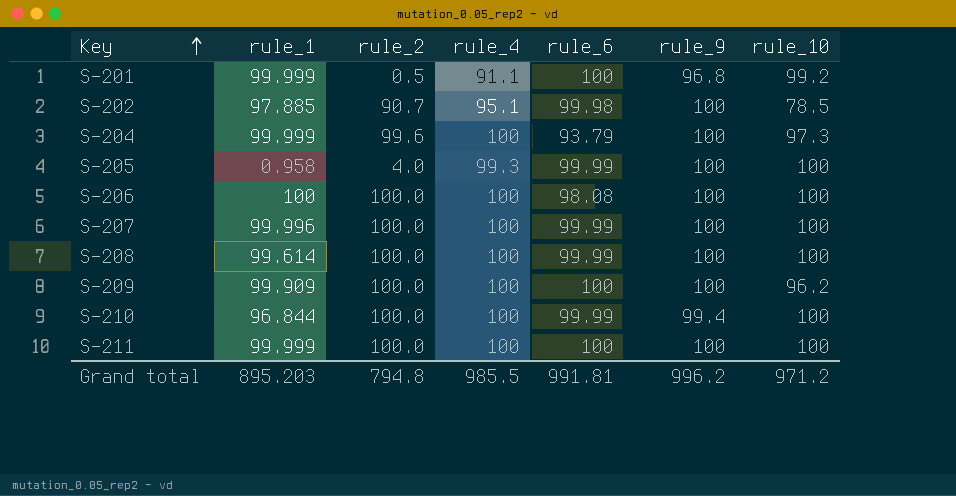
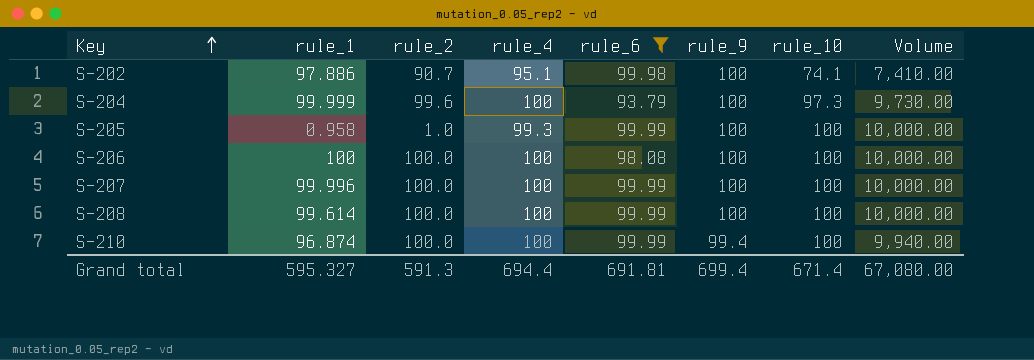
filter: none -> rule_6 != 100
column Volume | formula: none -> [rule_9] * [rule_10]
S-202 | rule_1: 97.885 -> 97.886
S-202 | rule_10: 78.5 -> 74.1
S-205 | rule_2: 4.0 -> 1.0
S-210 | rule_1: 96.844 -> 96.874
Grand total | rule_1: 895.203 -> 595.327
Grand total | rule_2: 794.8 -> 591.3
Grand total | rule_4: 985.5 -> 694.4
Grand total | rule_6: 991.81 -> 691.81
Grand total | rule_9: 996.2 -> 699.4
Grand total | rule_10: 971.2 -> 671.4

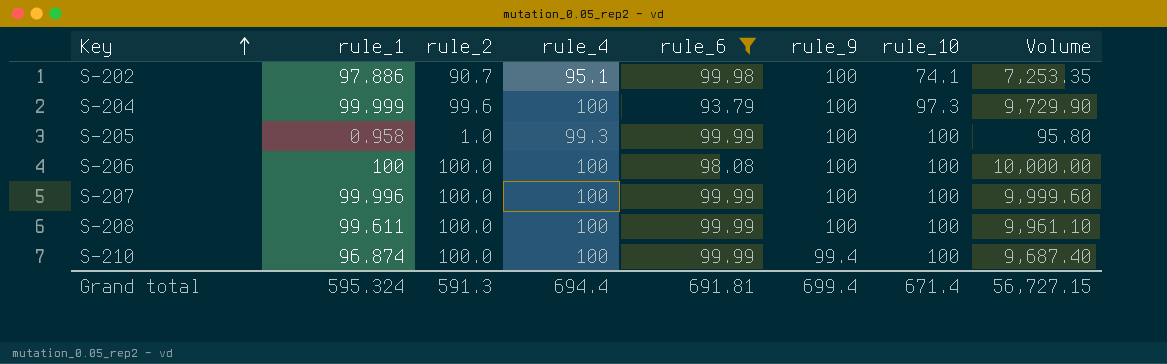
column Volume | formula: [rule_9] * [rule_10] -> [rule_1] * [rule_10]
S-208 | rule_1: 99.614 -> 99.611
Grand total | rule_1: 595.327 -> 595.324
Grand total | Volume: 67,080.00 -> 56,727.15

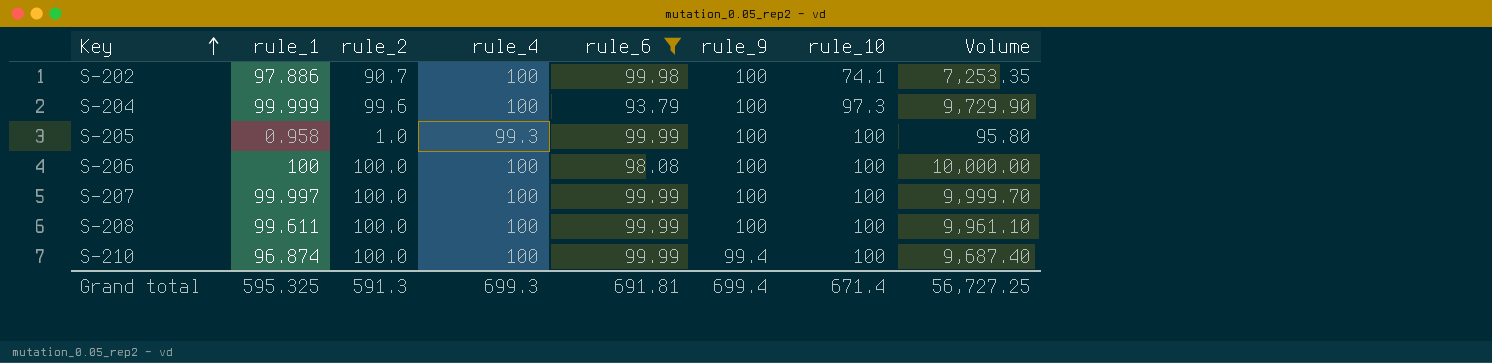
S-202 | rule_4: 95.1 -> 100
S-207 | rule_1: 99.996 -> 99.997
S-207 | Volume: 9,999.60 -> 9,999.70
Grand total | rule_1: 595.324 -> 595.325
Grand total | rule_4: 694.4 -> 699.3
Grand total | Volume: 56,727.15 -> 56,727.25

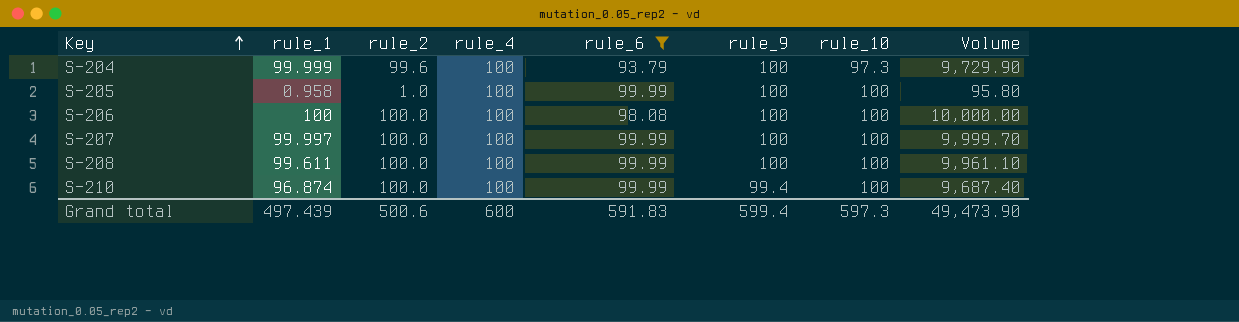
row S-202: 97.886 | 90.7 | 100 | 99.98 | 100 | 74.1 | 7,253.35 -> none
S-205 | rule_4: 99.3 -> 100
Grand total | rule_1: 595.325 -> 497.439
Grand total | rule_2: 591.3 -> 500.6
Grand total | rule_4: 699.3 -> 600
Grand total | rule_6: 691.81 -> 591.83
Grand total | rule_9: 699.4 -> 599.4
Grand total | rule_10: 671.4 -> 597.3
Grand total | Volume: 56,727.25 -> 49,473.90

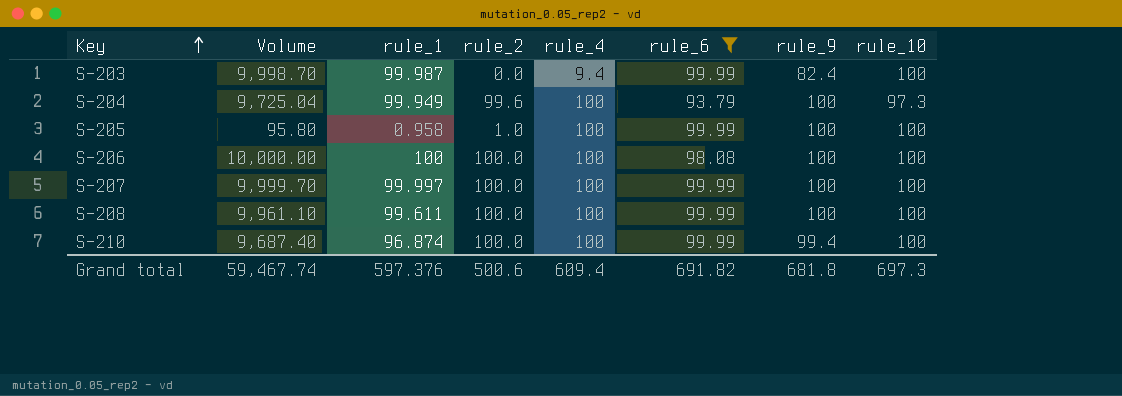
column Volume | position: 8 -> 2
row S-203: none -> 9,998.70 | 99.987 | 0.0 | 9.4 | 99.99 | 82.4 | 100
S-204 | Volume: 9,729.90 -> 9,725.04
S-204 | rule_1: 99.999 -> 99.949
Grand total | Volume: 49,473.90 -> 59,467.74
Grand total | rule_1: 497.439 -> 597.376
Grand total | rule_4: 600 -> 609.4
Grand total | rule_6: 591.83 -> 691.82
Grand total | rule_9: 599.4 -> 681.8
Grand total | rule_10: 597.3 -> 697.3

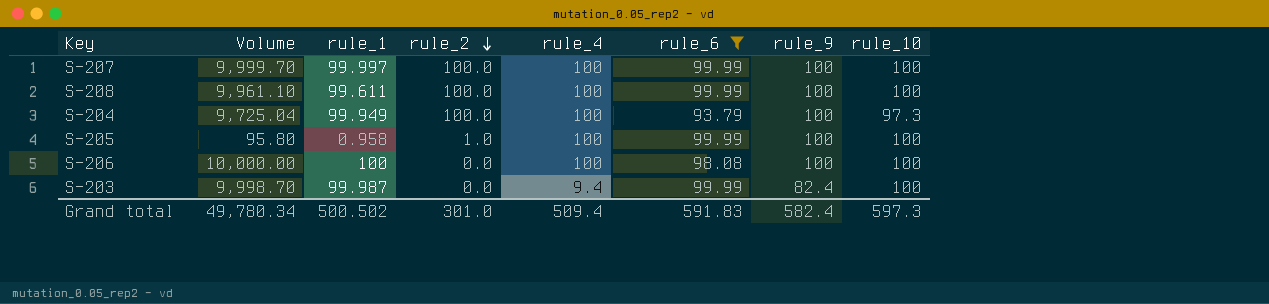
row order: Key ascending -> rule_2 descending
row S-210: 9,687.40 | 96.874 | 100.0 | 100 | 99.99 | 99.4 | 100 -> none
S-204 | rule_2: 99.6 -> 100.0
S-206 | rule_2: 100.0 -> 0.0
Grand total | Volume: 59,467.74 -> 49,780.34
Grand total | rule_1: 597.376 -> 500.502
Grand total | rule_2: 500.6 -> 301.0
Grand total | rule_4: 609.4 -> 509.4
Grand total | rule_6: 691.82 -> 591.83
Grand total | rule_9: 681.8 -> 582.4
Grand total | rule_10: 697.3 -> 597.3

